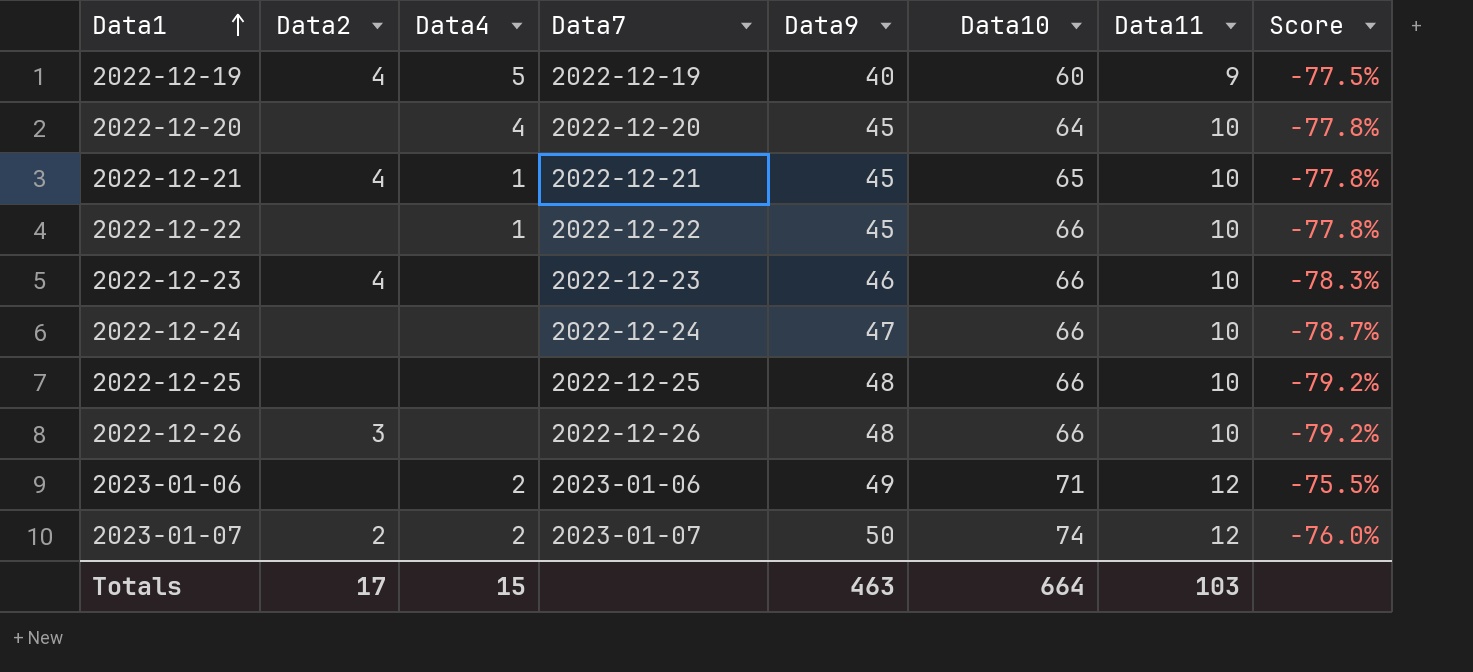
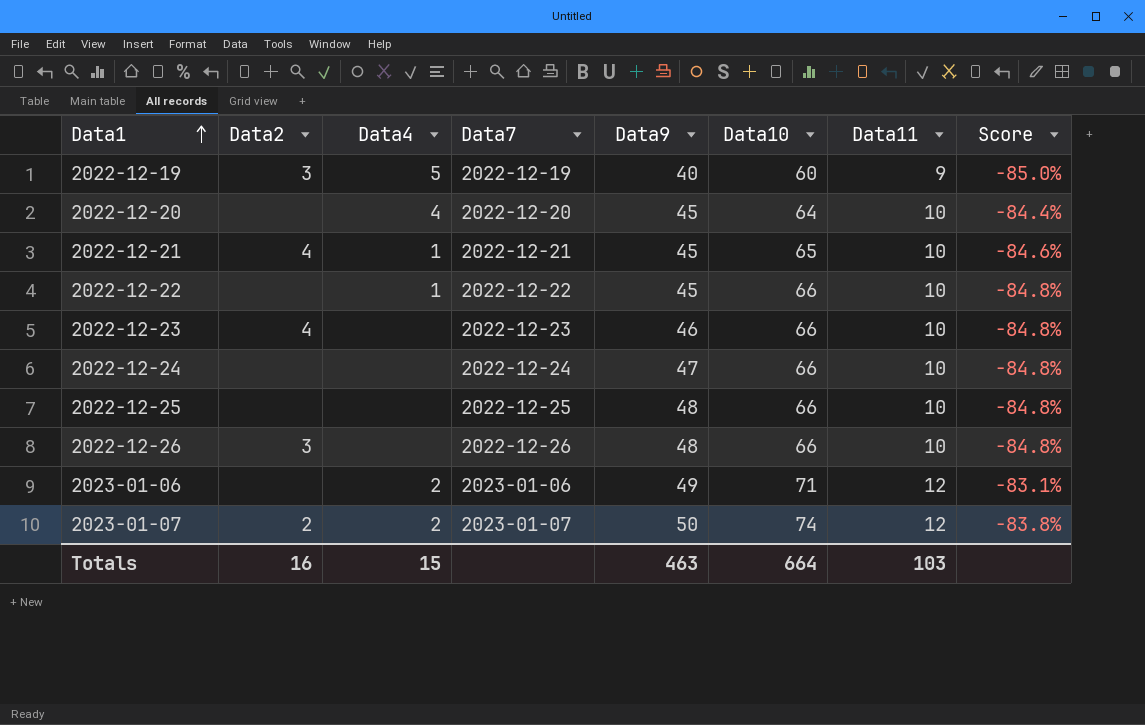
column Score | formula: ([Data11] - [Data9]) / [Data9] -> ([Data11] - [Data10]) / [Data10]
2022-12-19 | Data2: 4 -> 3
Totals | Data2: 17 -> 16

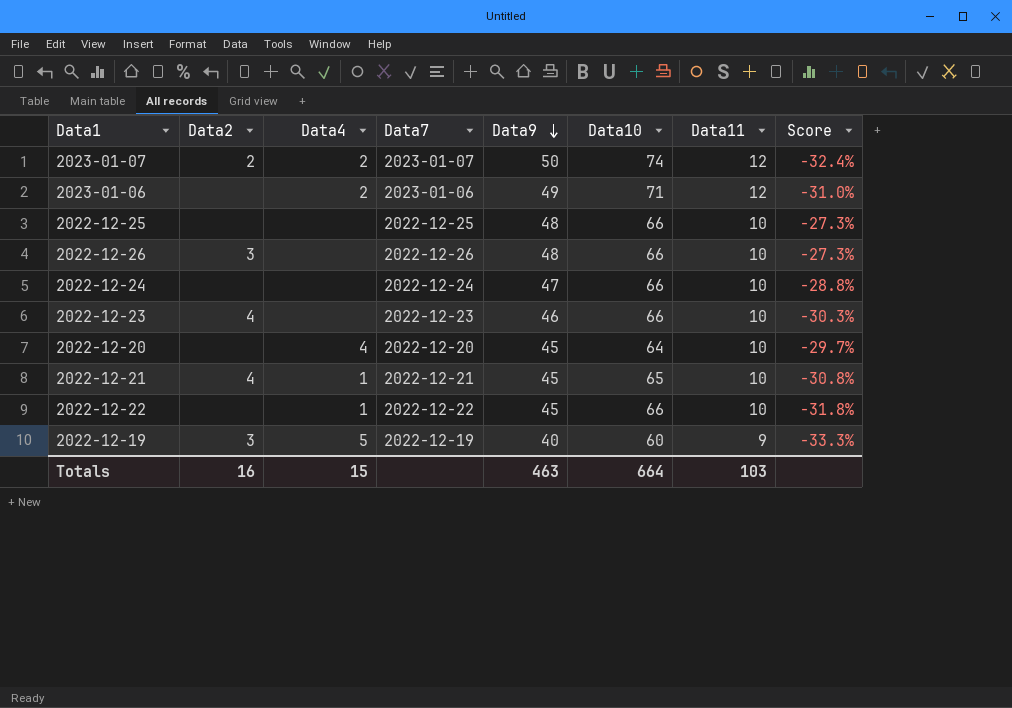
row order: Data1 ascending -> Data9 descending
column Score | formula: ([Data11] - [Data10]) / [Data10] -> ([Data9] - [Data10]) / [Data10]

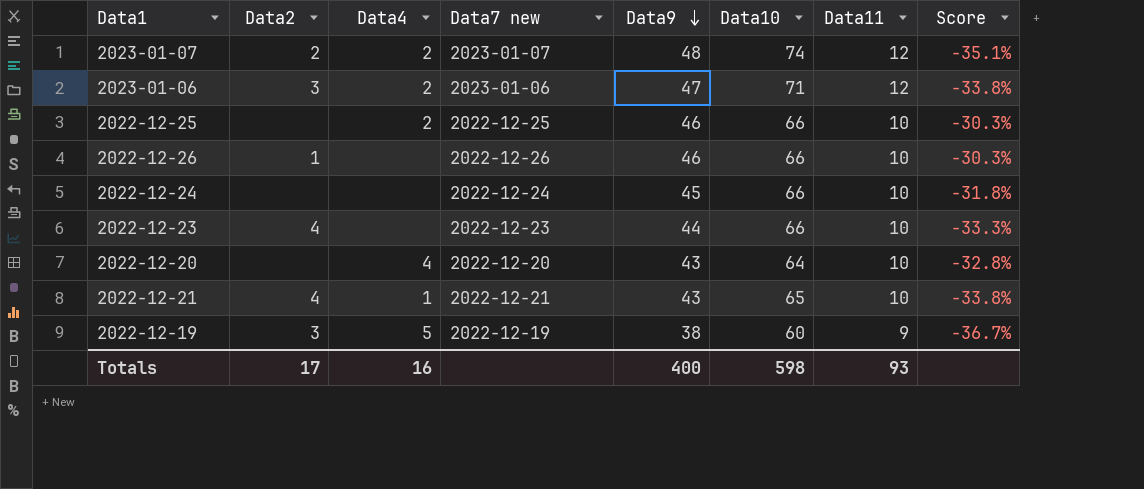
column name: Data7 -> Data7 new
row 2022-12-22: none | 1 | 2022-12-22 | 45 | 66 | 10 | -31.8% -> none
2023-01-07 | Data9: 50 -> 48
2023-01-07 | Score: -32.4% -> -35.1%
2023-01-06 | Data2: none -> 3
2023-01-06 | Data9: 49 -> 47
2023-01-06 | Score: -31.0% -> -33.8%
2022-12-25 | Data4: none -> 2
2022-12-25 | Data9: 48 -> 46
2022-12-25 | Score: -27.3% -> -30.3%
2022-12-26 | Data2: 3 -> 1
2022-12-26 | Data9: 48 -> 46
2022-12-26 | Score: -27.3% -> -30.3%
2022-12-24 | Data9: 47 -> 45
2022-12-24 | Score: -28.8% -> -31.8%
2022-12-23 | Data9: 46 -> 44
2022-12-23 | Score: -30.3% -> -33.3%
2022-12-20 | Data9: 45 -> 43
2022-12-20 | Score: -29.7% -> -32.8%
2022-12-21 | Data9: 45 -> 43
2022-12-21 | Score: -30.8% -> -33.8%
2022-12-19 | Data9: 40 -> 38
2022-12-19 | Score: -33.3% -> -36.7%
Totals | Data2: 16 -> 17
Totals | Data4: 15 -> 16
Totals | Data9: 463 -> 400
Totals | Data10: 664 -> 598
Totals | Data11: 103 -> 93

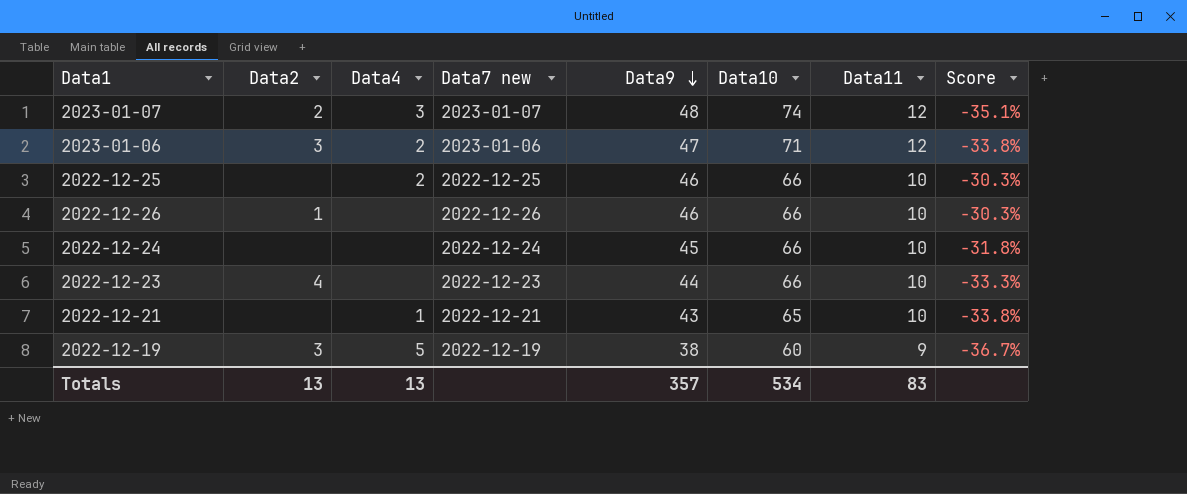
row 2022-12-20: none | 4 | 2022-12-20 | 43 | 64 | 10 | -32.8% -> none
2023-01-07 | Data4: 2 -> 3
2022-12-21 | Data2: 4 -> none
Totals | Data2: 17 -> 13
Totals | Data4: 16 -> 13
Totals | Data9: 400 -> 357
Totals | Data10: 598 -> 534
Totals | Data11: 93 -> 83

